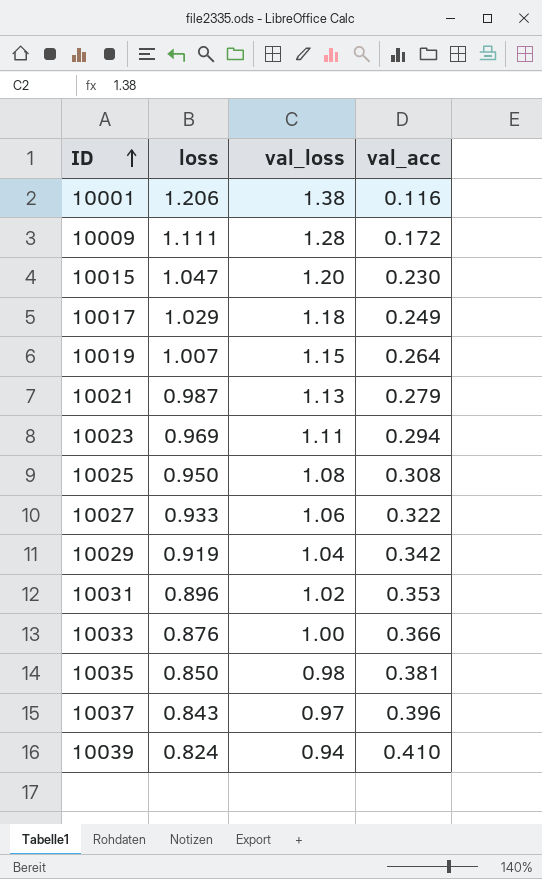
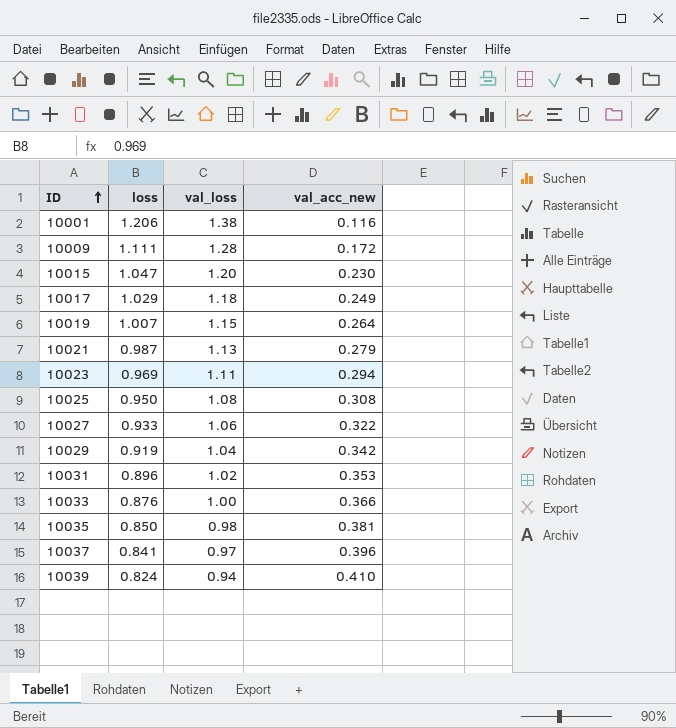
column name: val_acc -> val_acc_new
10037 | loss: 0.843 -> 0.841

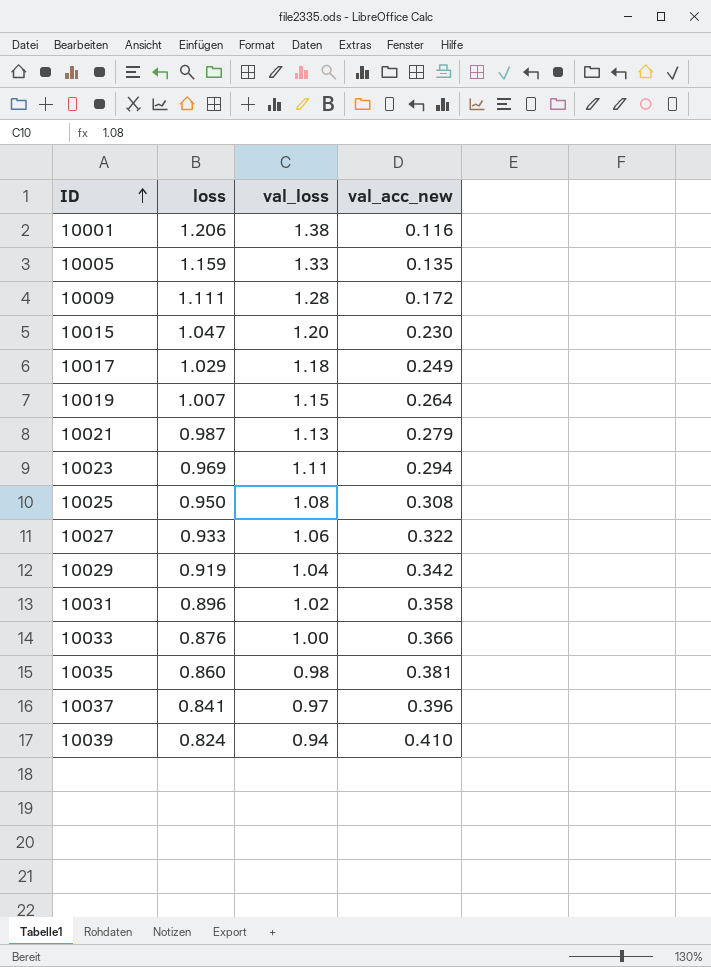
row 10005: none -> 1.159 | 1.33 | 0.135
10031 | val_acc_new: 0.353 -> 0.358
10035 | loss: 0.850 -> 0.860

